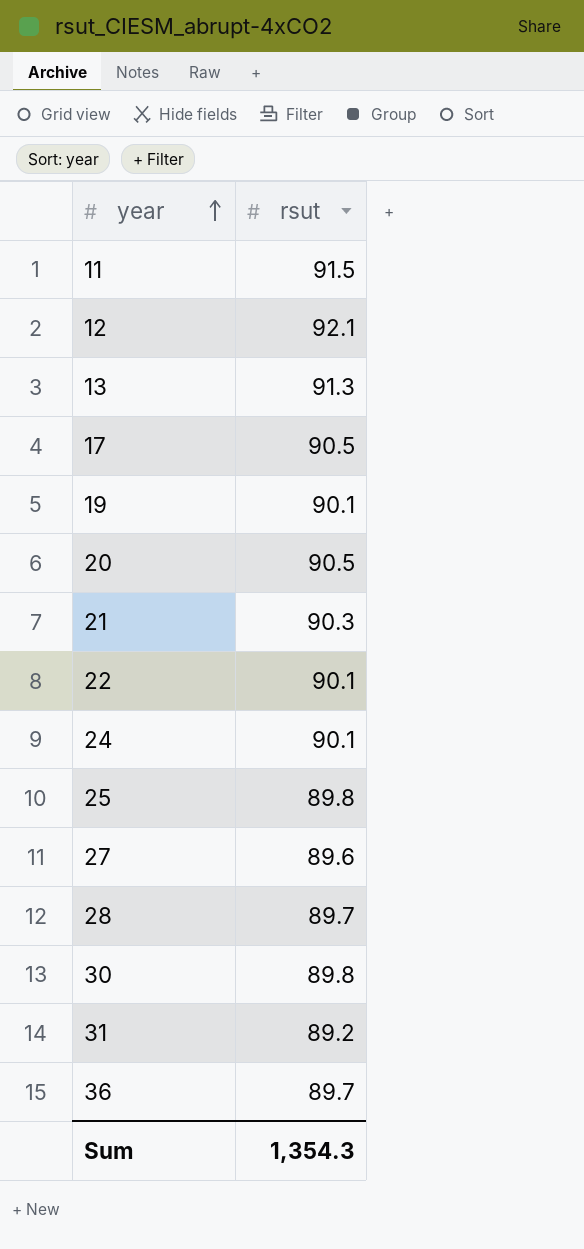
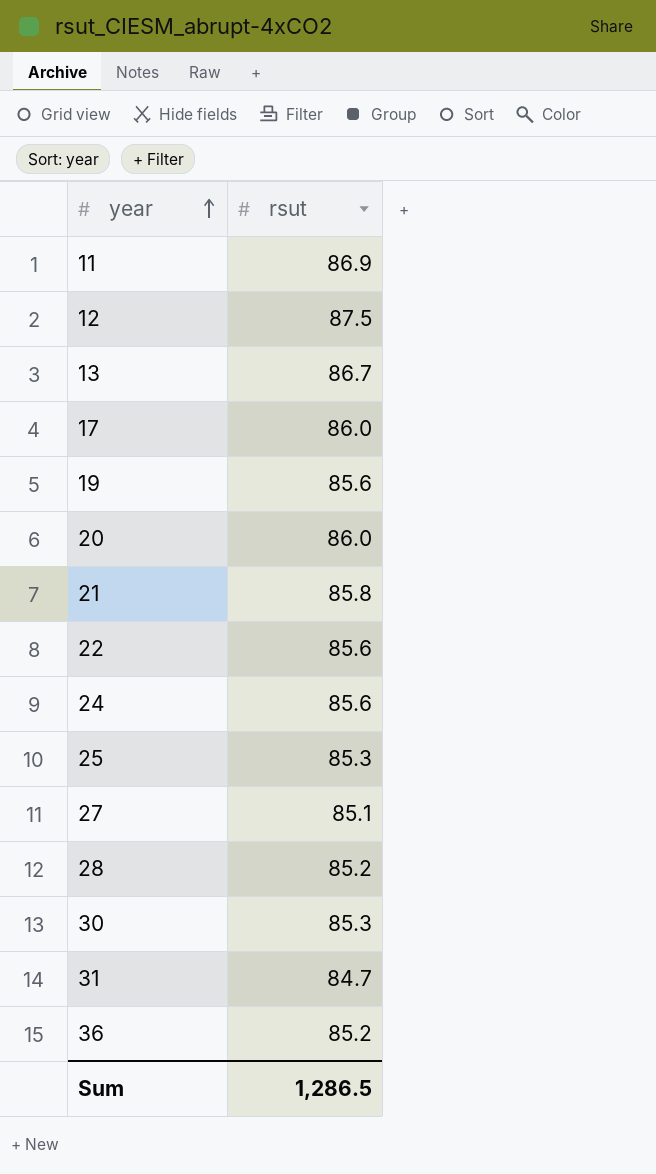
11 | rsut: 91.5 -> 86.9
12 | rsut: 92.1 -> 87.5
13 | rsut: 91.3 -> 86.7
17 | rsut: 90.5 -> 86.0
19 | rsut: 90.1 -> 85.6
20 | rsut: 90.5 -> 86.0
21 | rsut: 90.3 -> 85.8
22 | rsut: 90.1 -> 85.6
24 | rsut: 90.1 -> 85.6
25 | rsut: 89.8 -> 85.3
27 | rsut: 89.6 -> 85.1
28 | rsut: 89.7 -> 85.2
30 | rsut: 89.8 -> 85.3
31 | rsut: 89.2 -> 84.7
36 | rsut: 89.7 -> 85.2
Sum | rsut: 1,354.3 -> 1,286.5

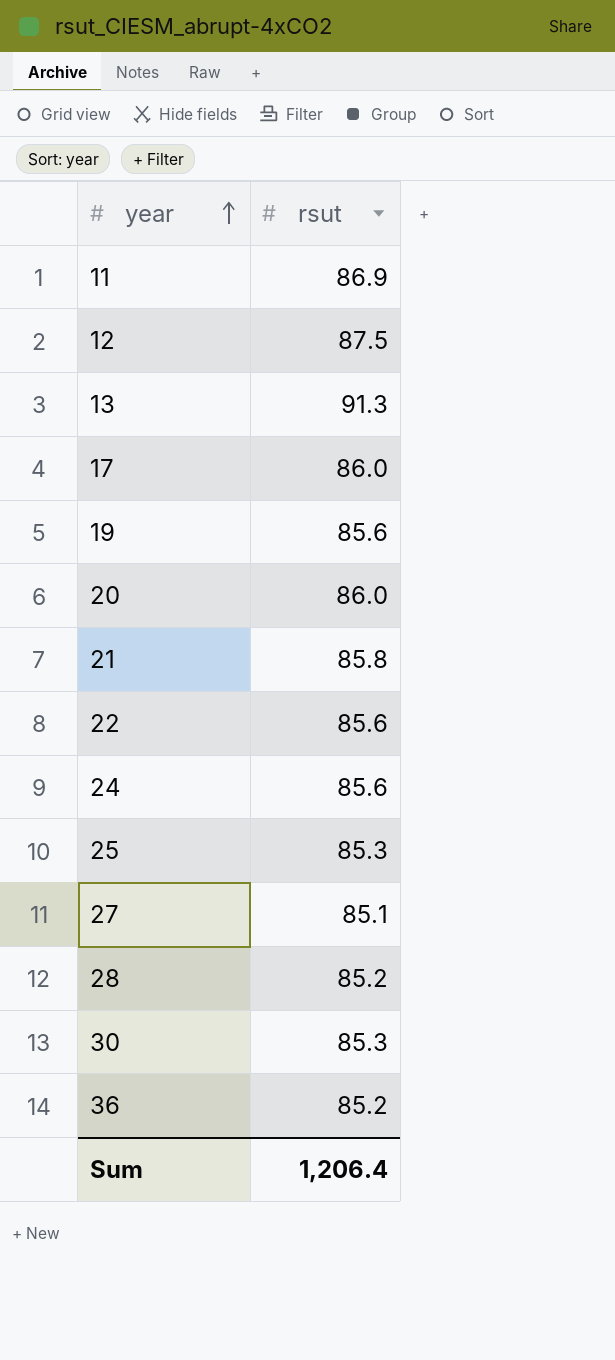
row 31: 84.7 -> none
13 | rsut: 86.7 -> 91.3
Sum | rsut: 1,286.5 -> 1,206.4

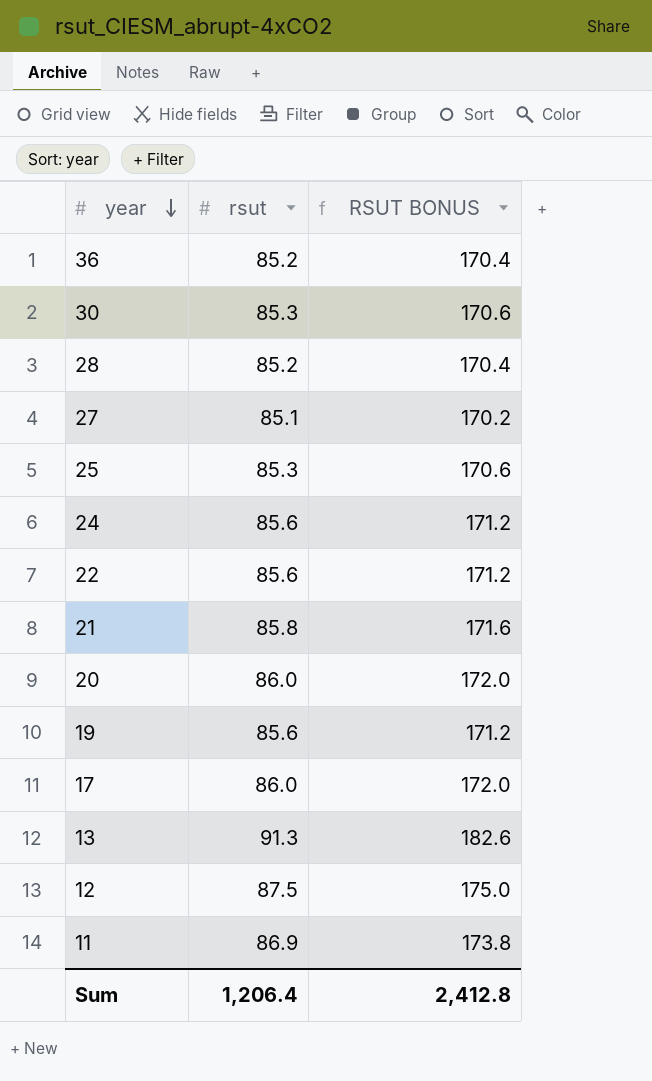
row order: year ascending -> year descending
column RSUT BONUS | formula: none -> [rsut] * 2

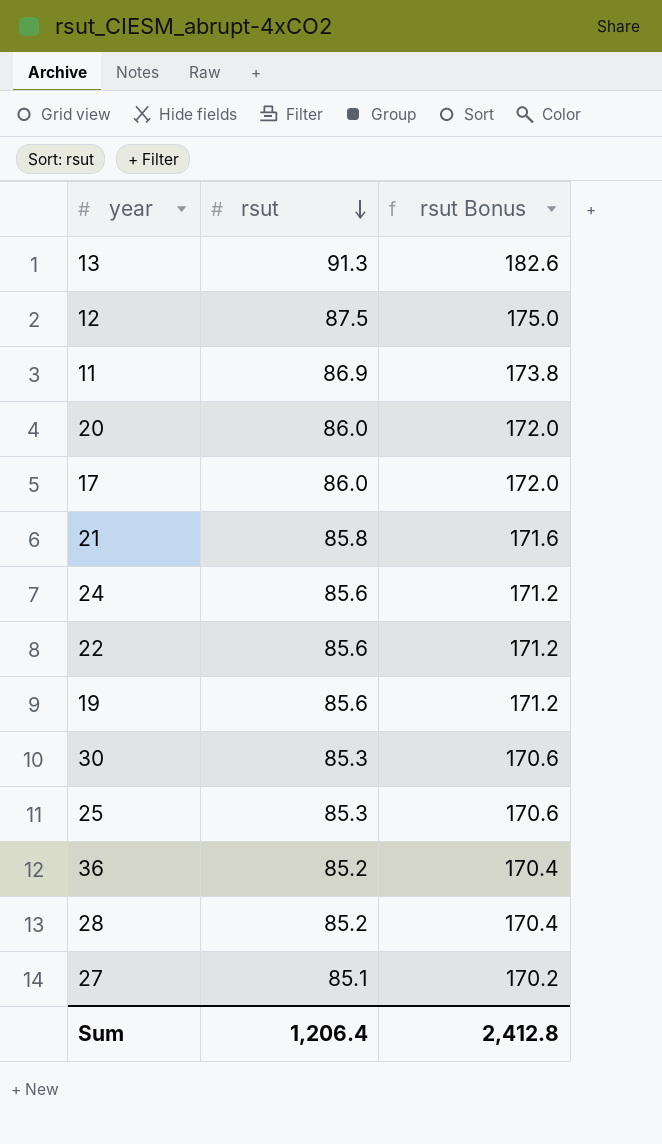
row order: year descending -> rsut descending
column name: RSUT BONUS -> rsut Bonus

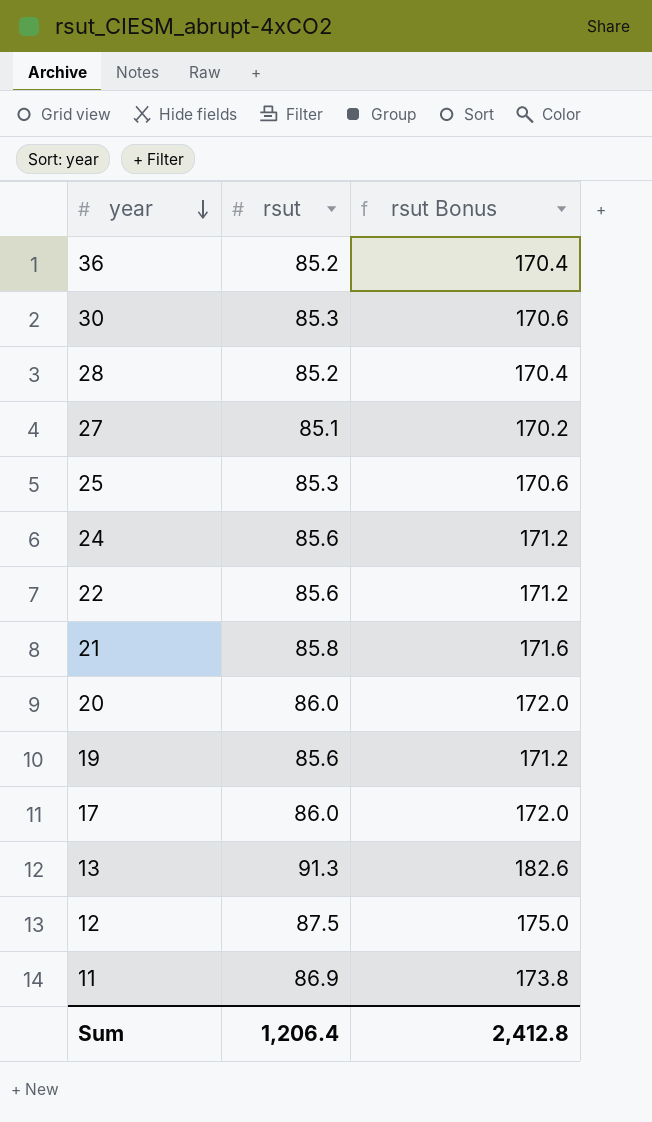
row order: rsut descending -> year descending

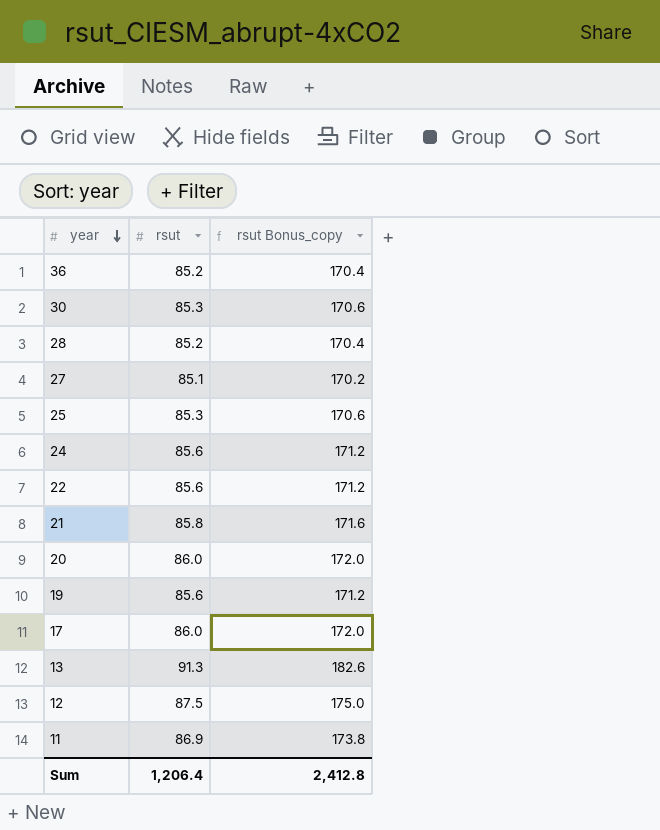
column name: rsut Bonus -> rsut Bonus_copy

